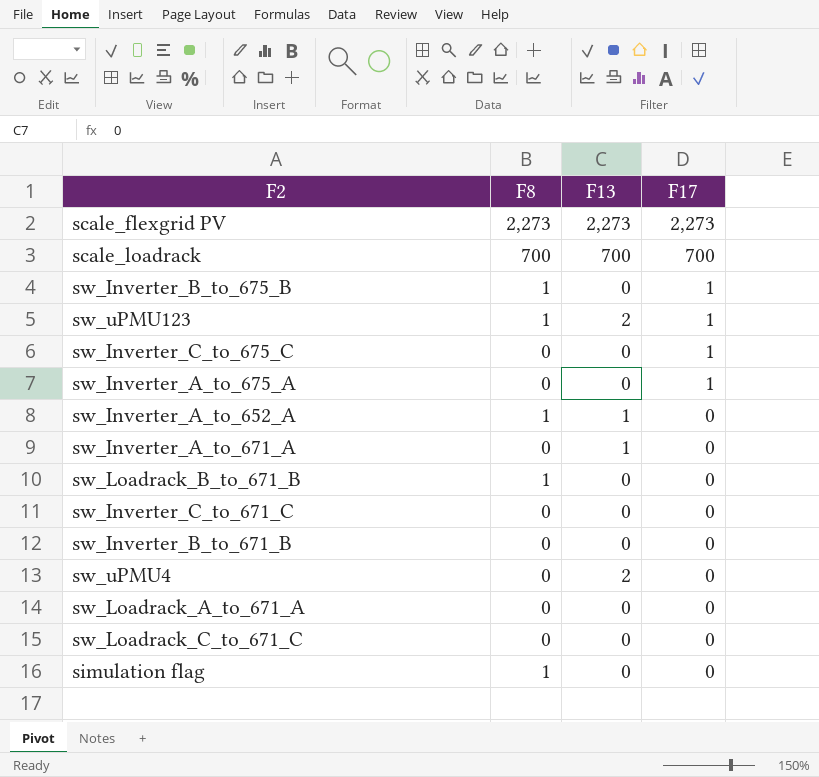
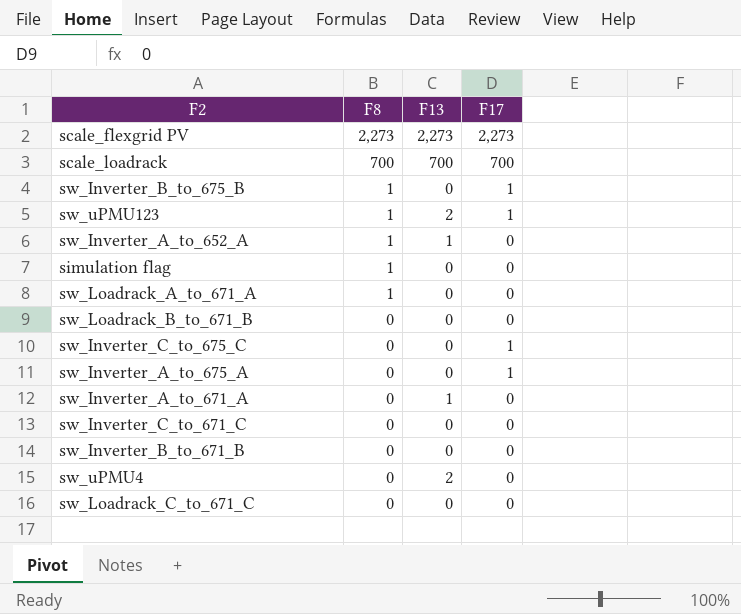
row order: F17 descending -> F8 descending
sw_Loadrack_A_to_671_A | F8: 0 -> 1
sw_Loadrack_B_to_671_B | F8: 1 -> 0

